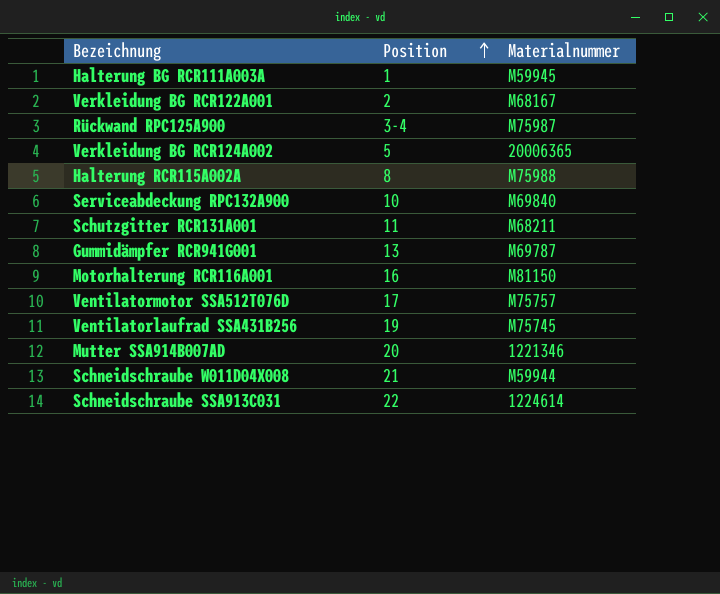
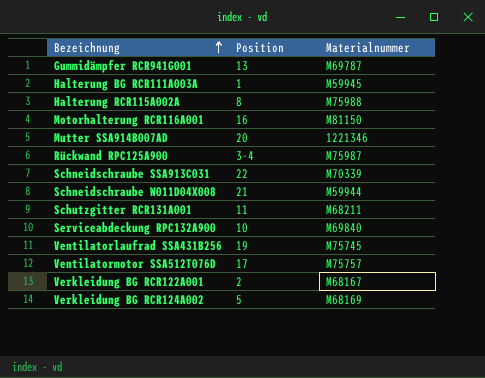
row order: Position ascending -> Bezeichnung ascending
Schneidschraube SSA913C031 | Materialnummer: 1224614 -> M70339
Verkleidung BG RCR124A002 | Materialnummer: 20006365 -> M68169

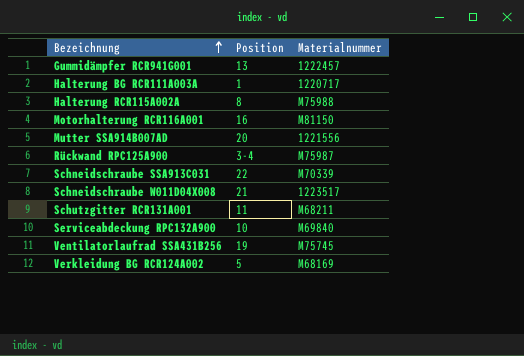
row Ventilatormotor SSA512T076D: 17 | M75757 -> none
row Verkleidung BG RCR122A001: 2 | M68167 -> none
Gummidämpfer RCR941G001 | Materialnummer: M69787 -> 1222457
Halterung BG RCR111A003A | Materialnummer: M59945 -> 1220717
Mutter SSA914B007AD | Materialnummer: 1221346 -> 1221556
Schneidschraube W011D04X008 | Materialnummer: M59944 -> 1223517

